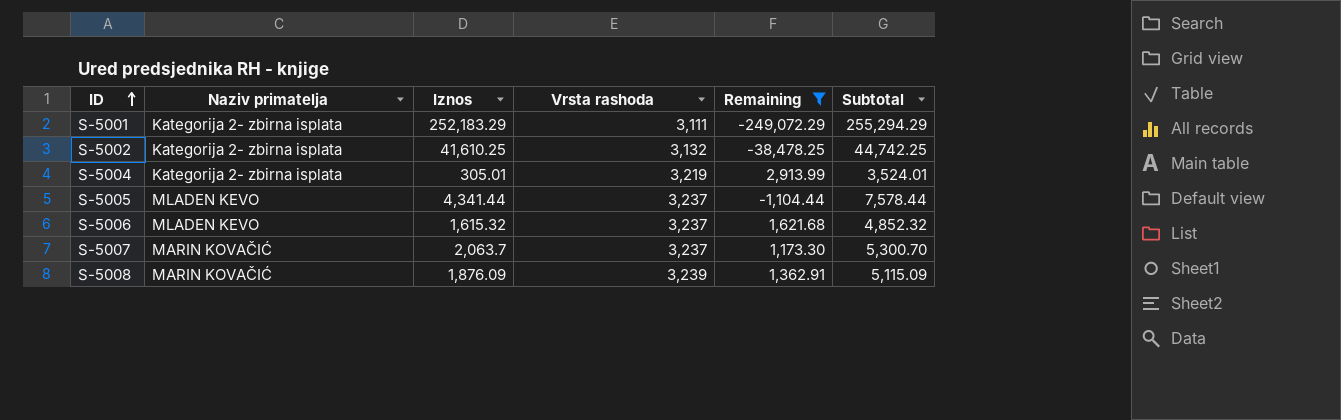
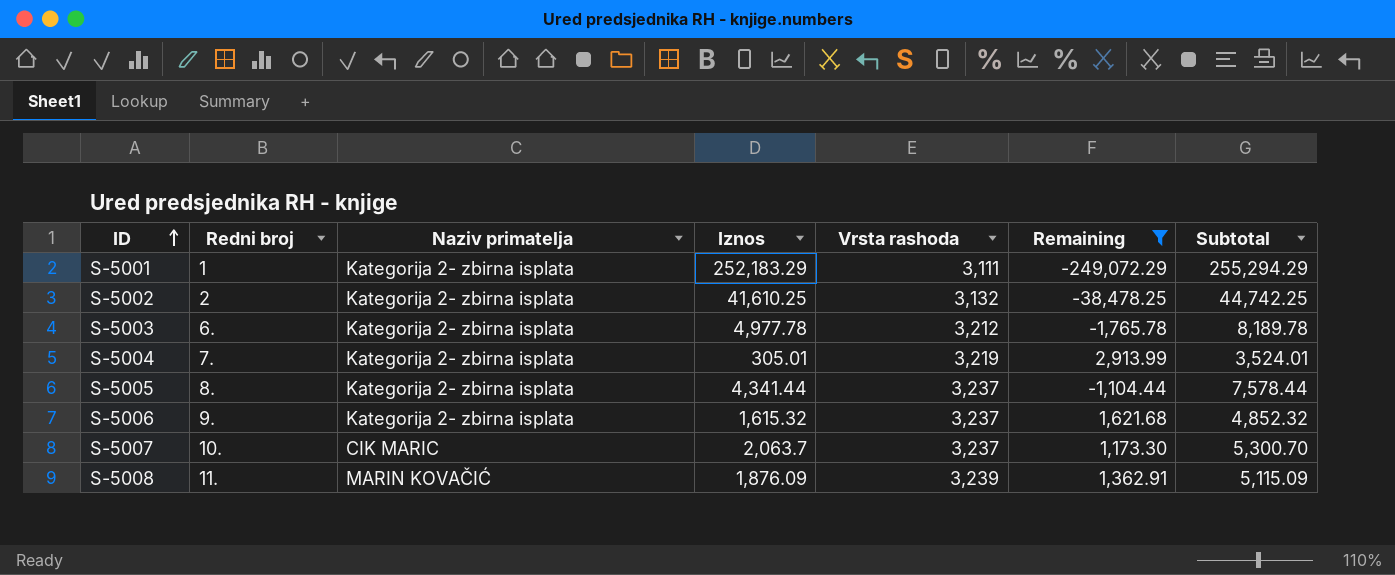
column Redni broj | position: none -> 2
row S-5003: none -> 6. | Kategorija 2- zbirna isplata | 4,977.78 | 3,212 | -1,765.78 | 8,189.78
S-5005 | Naziv primatelja: MLADEN KEVO -> Kategorija 2- zbirna isplata
S-5006 | Naziv primatelja: MLADEN KEVO -> Kategorija 2- zbirna isplata
S-5007 | Naziv primatelja: MARIN KOVAČIĆ -> CIK MARIC

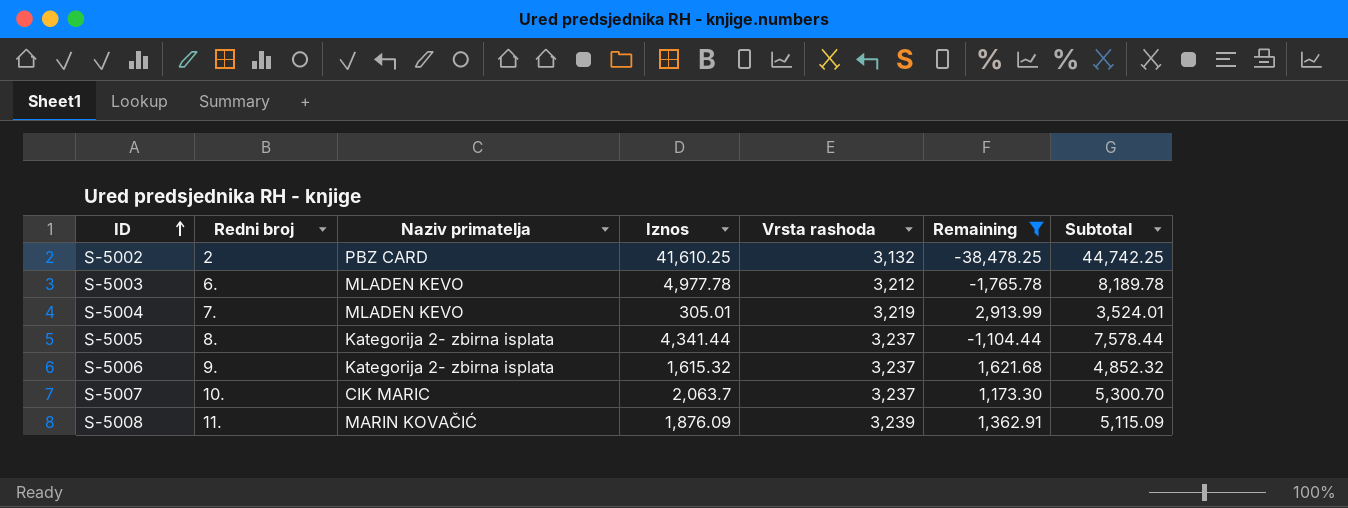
row S-5001: 1 | Kategorija 2- zbirna isplata | 252,183.29 | 3,111 | -249,072.29 | 255,294.29 -> none
S-5002 | Naziv primatelja: Kategorija 2- zbirna isplata -> PBZ CARD
S-5003 | Naziv primatelja: Kategorija 2- zbirna isplata -> MLADEN KEVO
S-5004 | Naziv primatelja: Kategorija 2- zbirna isplata -> MLADEN KEVO

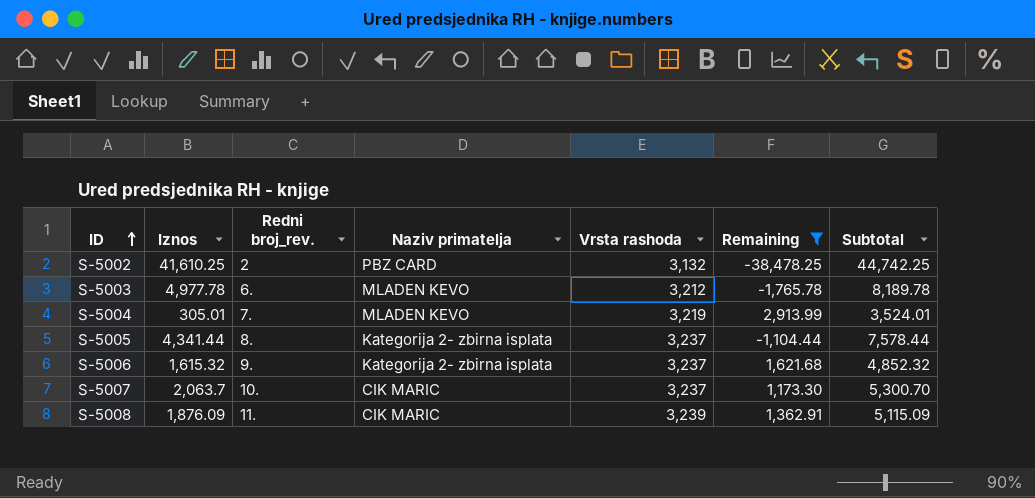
column Iznos | position: 4 -> 2
column name: Redni broj -> Redni broj_rev.
S-5008 | Naziv primatelja: MARIN KOVAČIĆ -> CIK MARIC

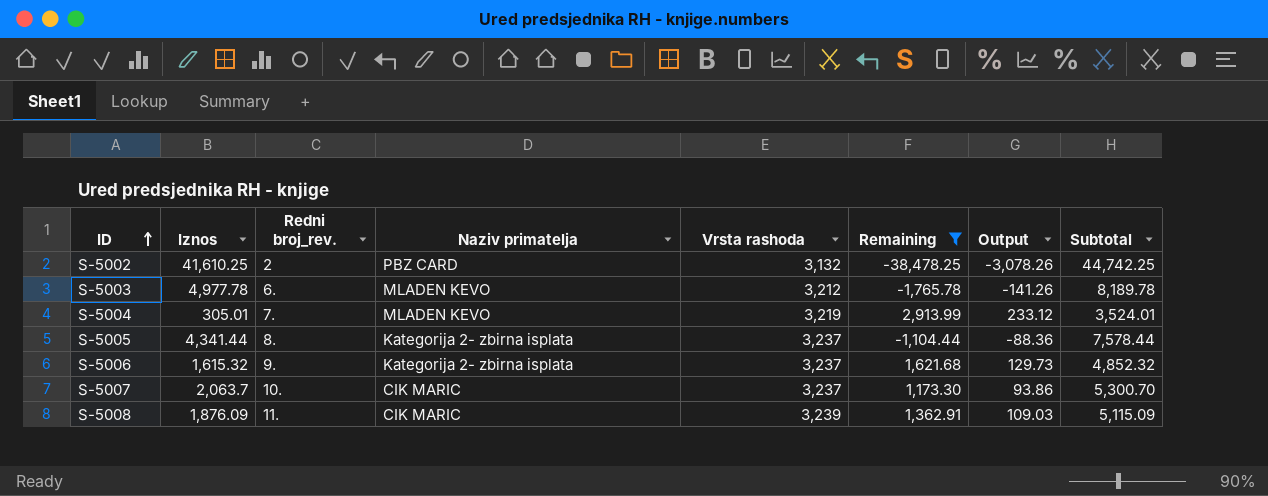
column Output | formula: none -> [Remaining] * 0.08

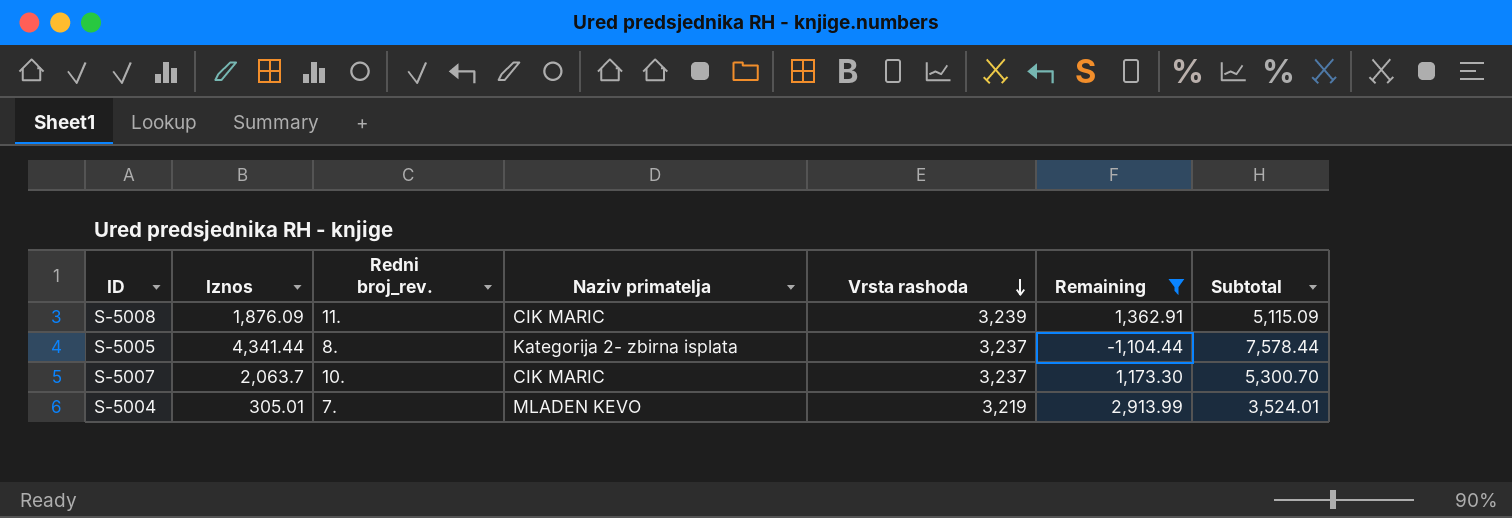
row order: ID ascending -> Vrsta rashoda descending
column Output | formula: [Remaining] * 0.08 -> none
row S-5002: 41,610.25 | 2 | PBZ CARD | 3,132 | -38,478.25 | -3,078.26 | 44,742.25 -> none
row S-5003: 4,977.78 | 6. | MLADEN KEVO | 3,212 | -1,765.78 | -141.26 | 8,189.78 -> none
row S-5006: 1,615.32 | 9. | Kategorija 2- zbirna isplata | 3,237 | 1,621.68 | 129.73 | 4,852.32 -> none

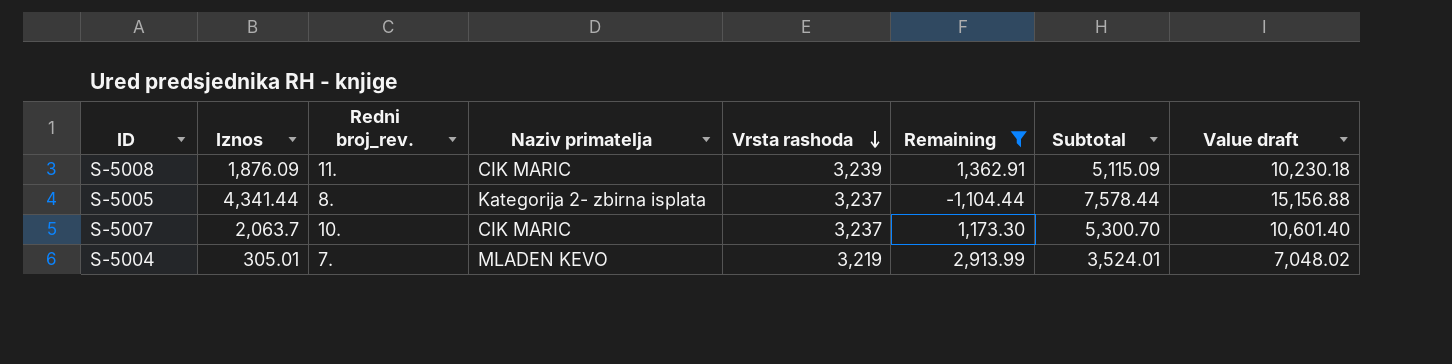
column Value draft | formula: none -> [Subtotal] * 2

